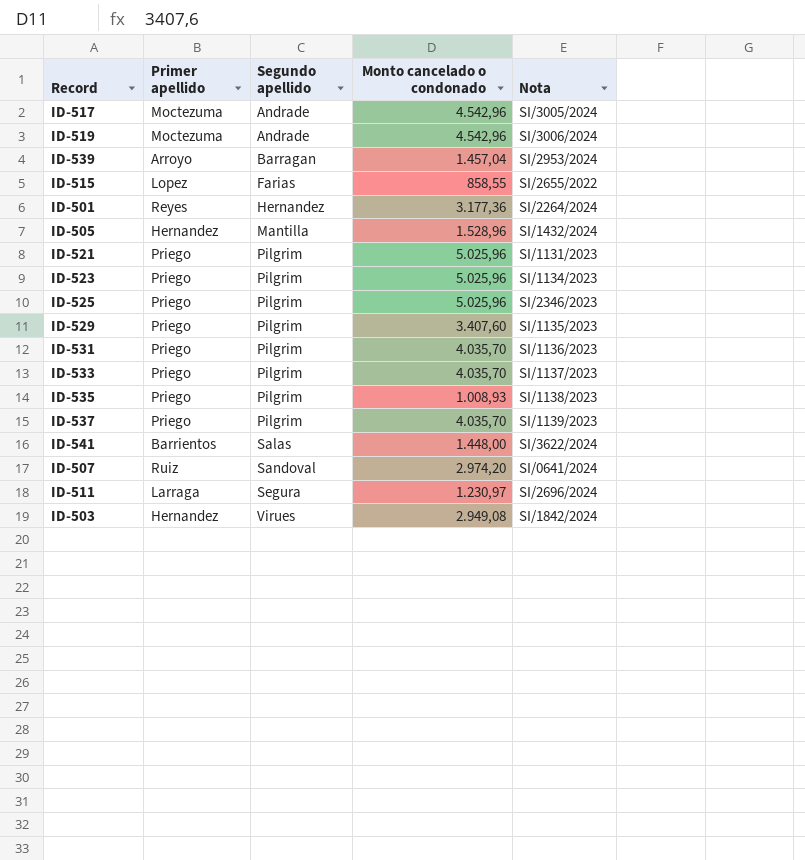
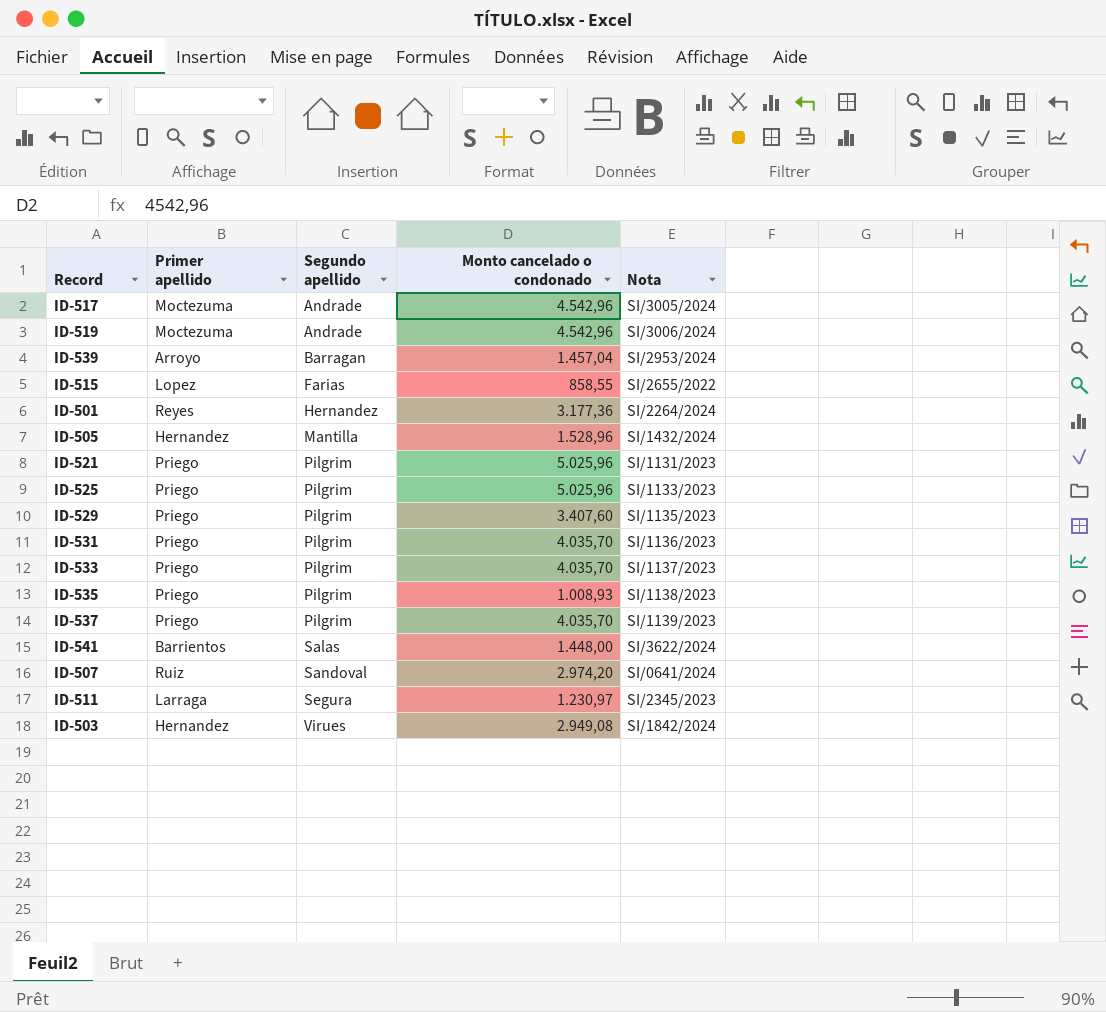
row ID-523: Priego | Pilgrim | 5.025,96 | SI/1134/2023 -> none
ID-525 | Nota: SI/2346/2023 -> SI/1133/2023
ID-511 | Nota: SI/2696/2024 -> SI/2345/2023

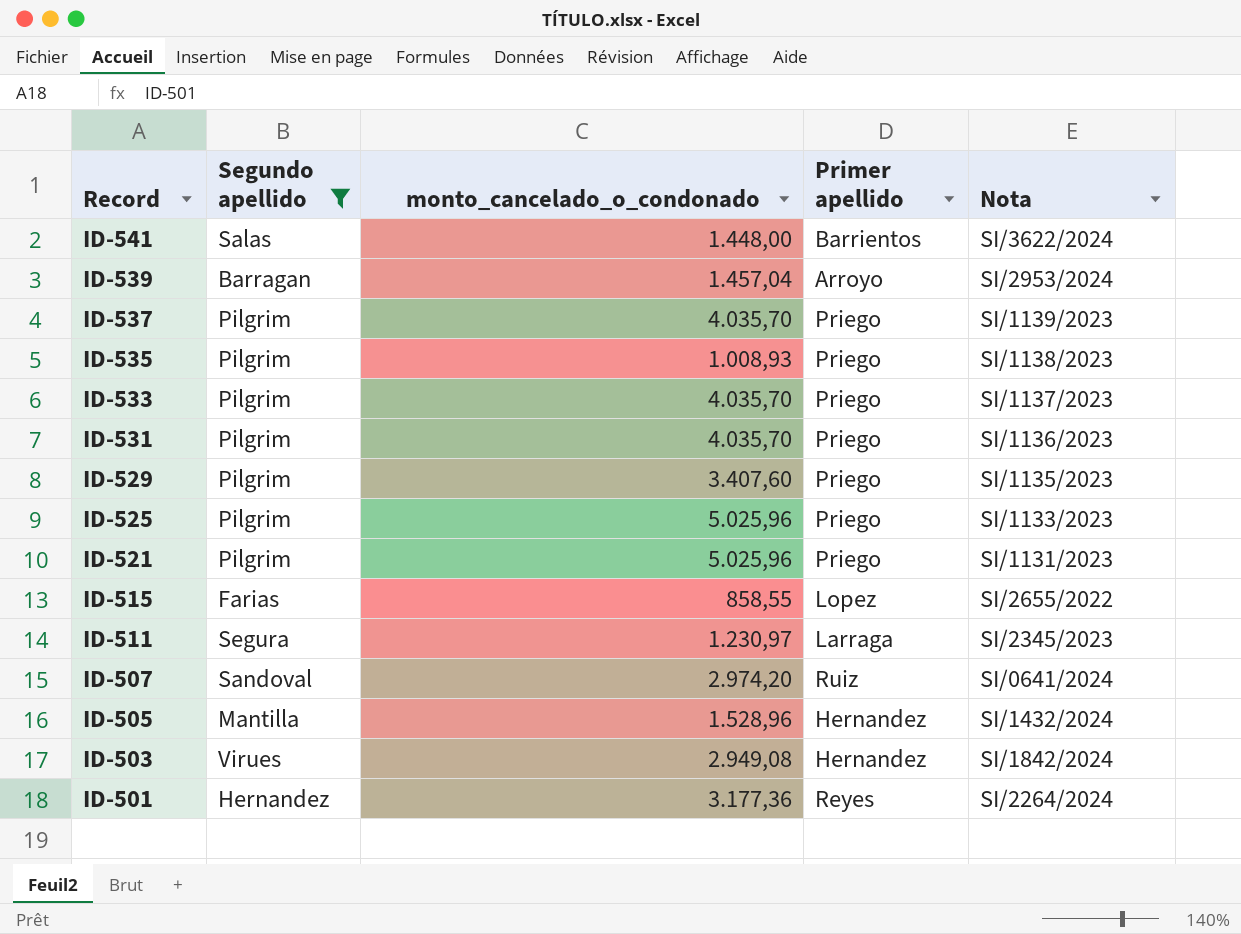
filter: none -> Segundo apellido != Andrade
row order: Segundo apellido ascending -> Record descending
column name: Monto cancelado o condonado -> monto_cancelado_o_condonado
column Primer apellido | position: 2 -> 4

